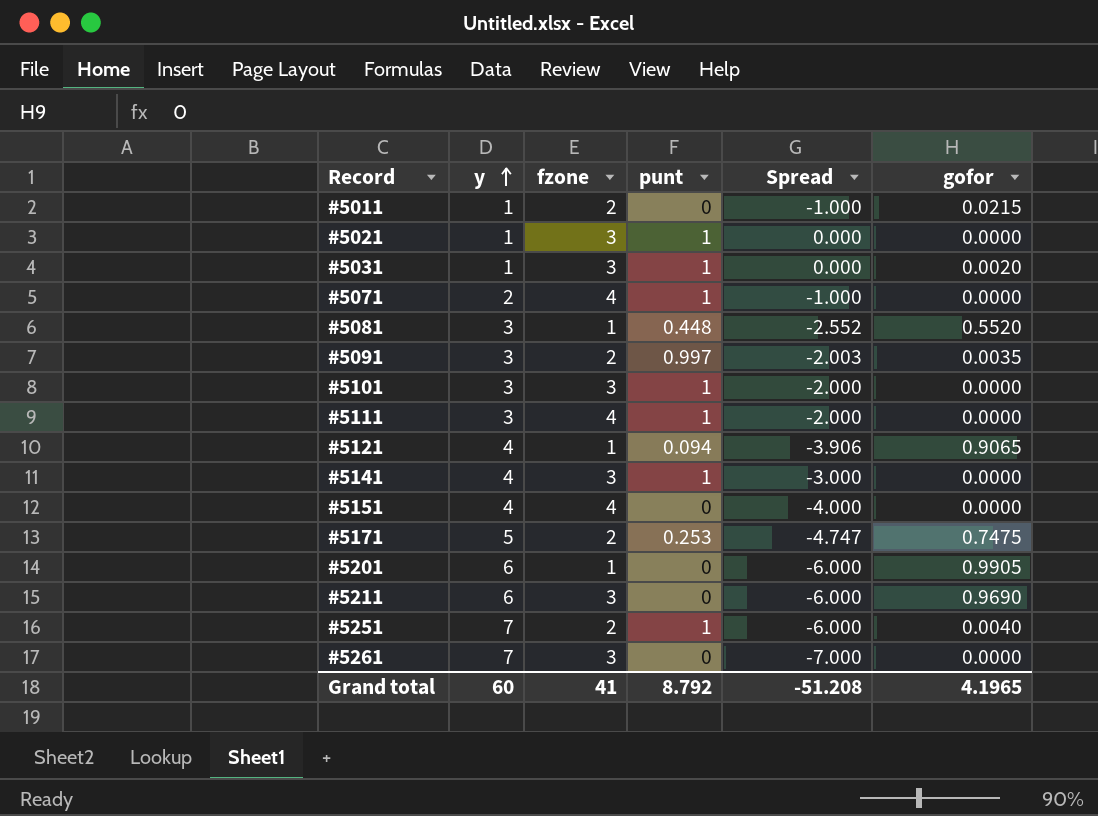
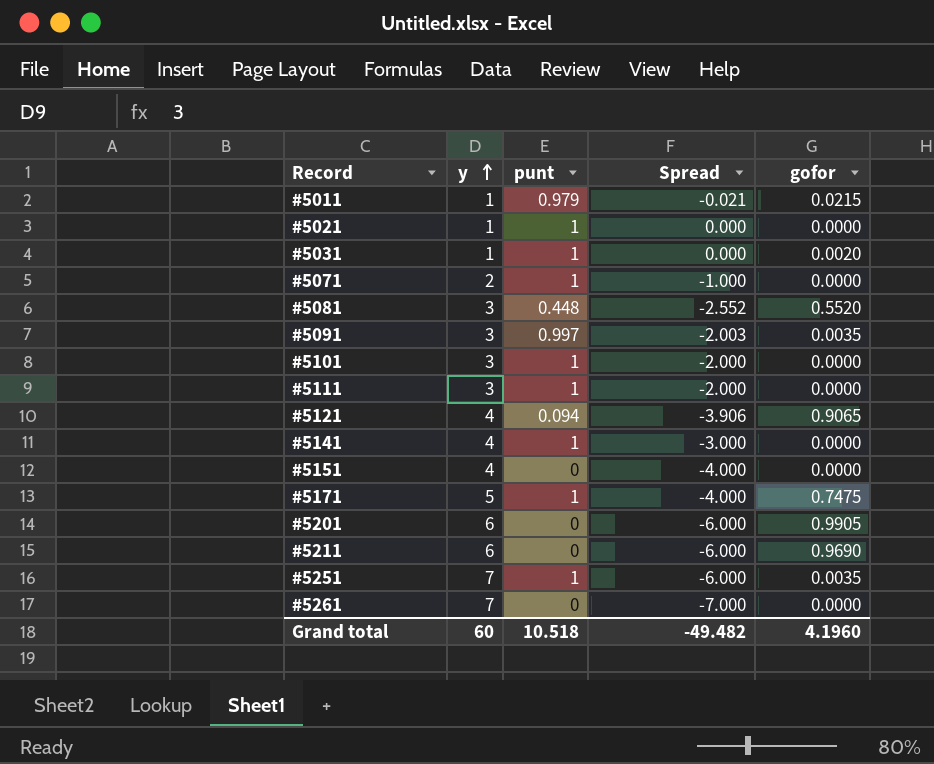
column fzone | position: 3 -> none
#5011 | punt: 0 -> 0.979
#5011 | Spread: -1.000 -> -0.021
#5171 | punt: 0.253 -> 1
#5171 | Spread: -4.747 -> -4.000
#5251 | gofor: 0.0040 -> 0.0035
Grand total | punt: 8.792 -> 10.518
Grand total | Spread: -51.208 -> -49.482
Grand total | gofor: 4.1965 -> 4.1960

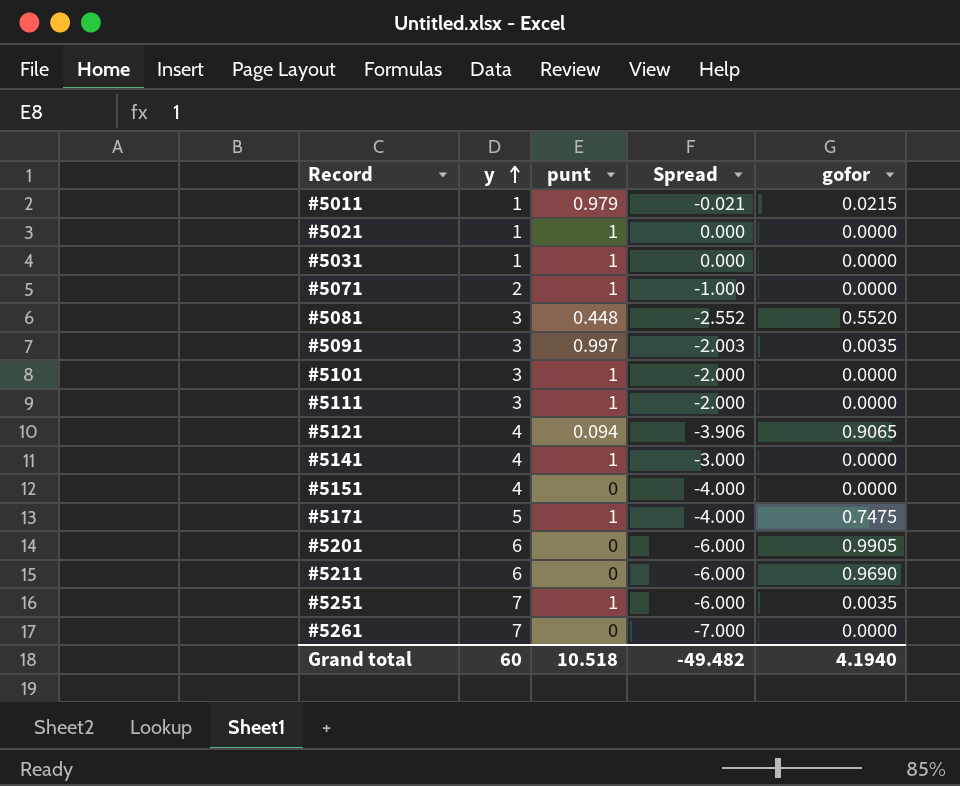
#5031 | gofor: 0.0020 -> 0.0000
Grand total | gofor: 4.1960 -> 4.1940

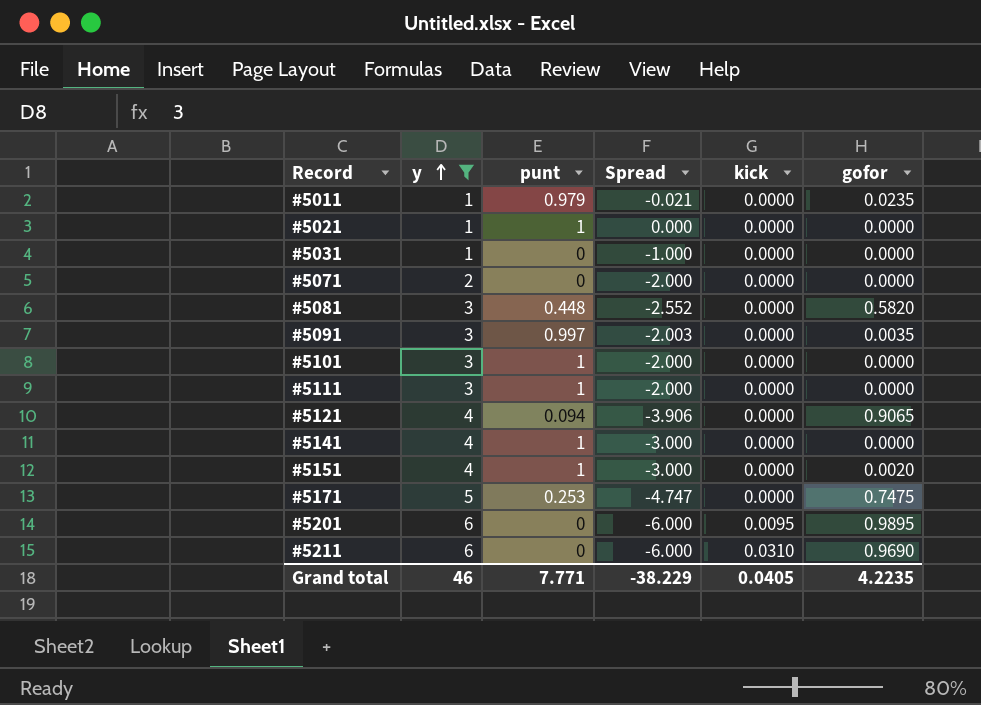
filter: none -> y != 7
column kick | position: none -> 5
#5011 | gofor: 0.0215 -> 0.0235
#5031 | punt: 1 -> 0
#5031 | Spread: 0.000 -> -1.000
#5071 | punt: 1 -> 0
#5071 | Spread: -1.000 -> -2.000
#5081 | gofor: 0.5520 -> 0.5820
#5151 | punt: 0 -> 1
#5151 | Spread: -4.000 -> -3.000
#5151 | gofor: 0.0000 -> 0.0020
#5171 | punt: 1 -> 0.253
#5171 | Spread: -4.000 -> -4.747
#5201 | gofor: 0.9905 -> 0.9895
Grand total | y: 60 -> 46
Grand total | punt: 10.518 -> 7.771
Grand total | Spread: -49.482 -> -38.229
Grand total | gofor: 4.1940 -> 4.2235

